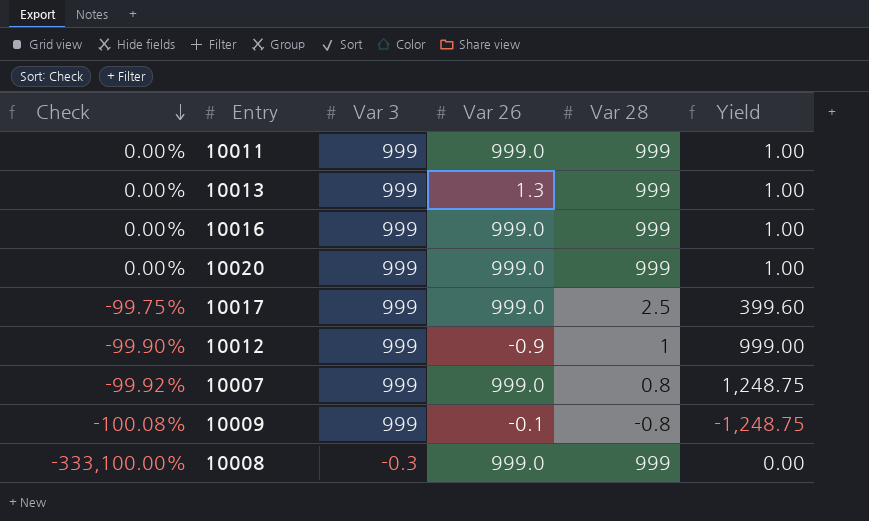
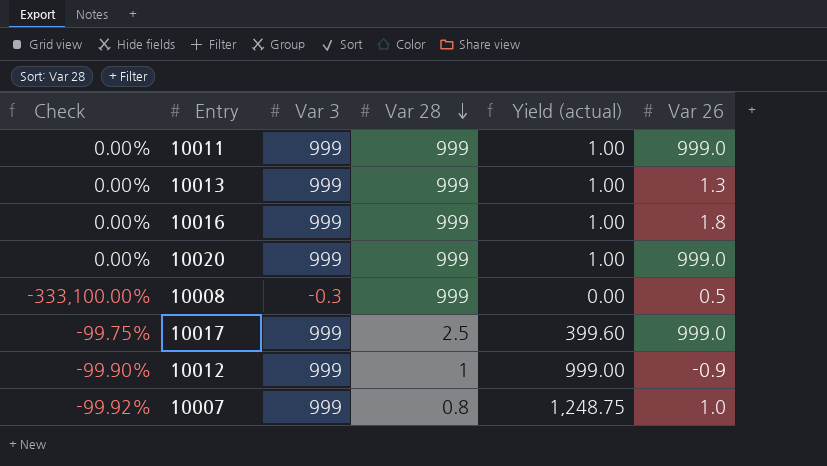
row order: Check descending -> Var 28 descending
column name: Yield -> Yield (actual)
column Var 26 | position: 4 -> 6
row 10009: -100.08% | 999 | -0.1 | -0.8 | -1,248.75 -> none
10016 | Var 26: 999.0 -> 1.8
10008 | Var 26: 999.0 -> 0.5
10007 | Var 26: 999.0 -> 1.0

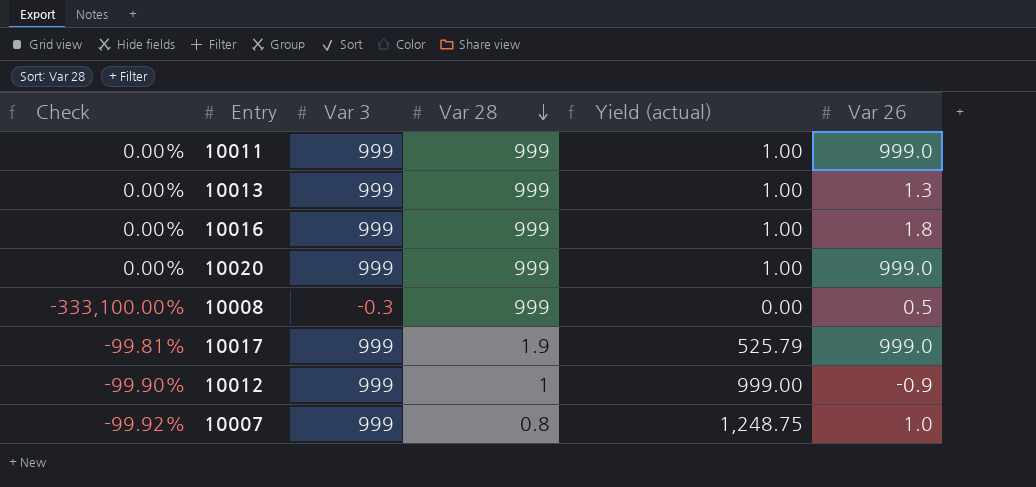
10017 | Check: -99.75% -> -99.81%
10017 | Var 28: 2.5 -> 1.9
10017 | Yield (actual): 399.60 -> 525.79

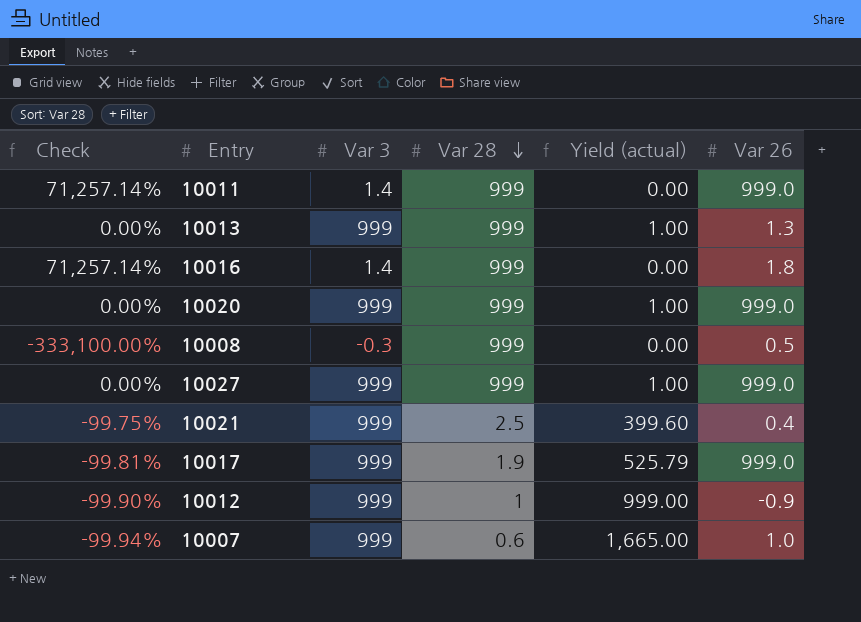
10011 | Check: 0.00% -> 71,257.14%
10011 | Var 3: 999 -> 1.4
10011 | Yield (actual): 1.00 -> 0.00
10016 | Check: 0.00% -> 71,257.14%
10016 | Var 3: 999 -> 1.4
10016 | Yield (actual): 1.00 -> 0.00
row 10027: none -> 0.00% | 999 | 999 | 1.00 | 999.0
row 10021: none -> -99.75% | 999 | 2.5 | 399.60 | 0.4
10007 | Check: -99.92% -> -99.94%
10007 | Var 28: 0.8 -> 0.6
10007 | Yield (actual): 1,248.75 -> 1,665.00

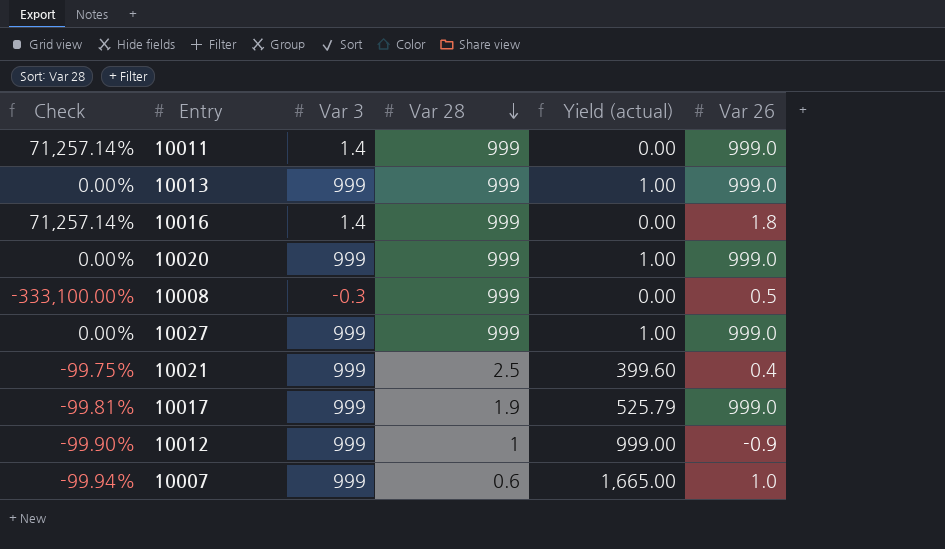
10013 | Var 26: 1.3 -> 999.0

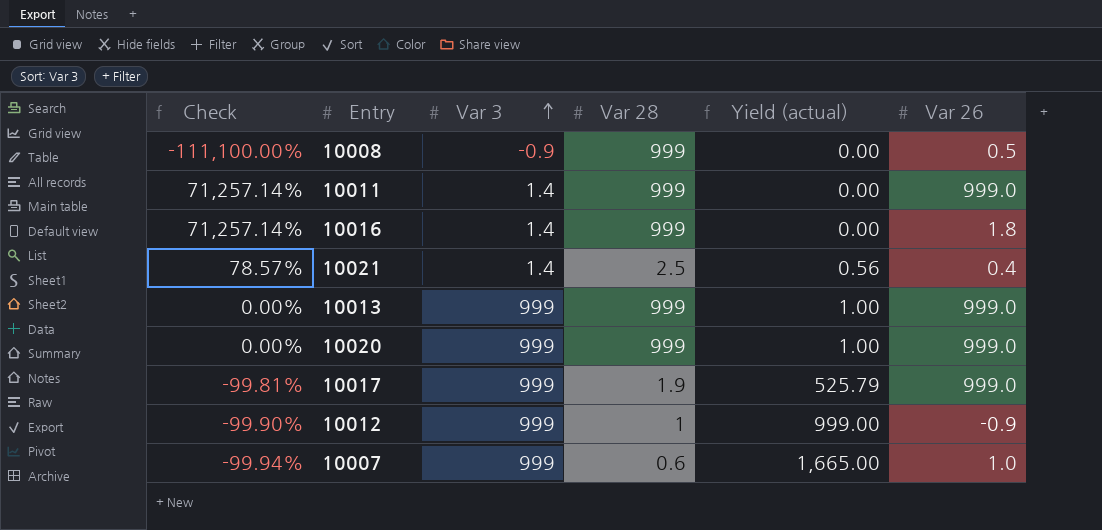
row order: Var 28 descending -> Var 3 ascending
row 10027: 0.00% | 999 | 999 | 1.00 | 999.0 -> none
10008 | Check: -333,100.00% -> -111,100.00%
10008 | Var 3: -0.3 -> -0.9
10021 | Check: -99.75% -> 78.57%
10021 | Var 3: 999 -> 1.4
10021 | Yield (actual): 399.60 -> 0.56

